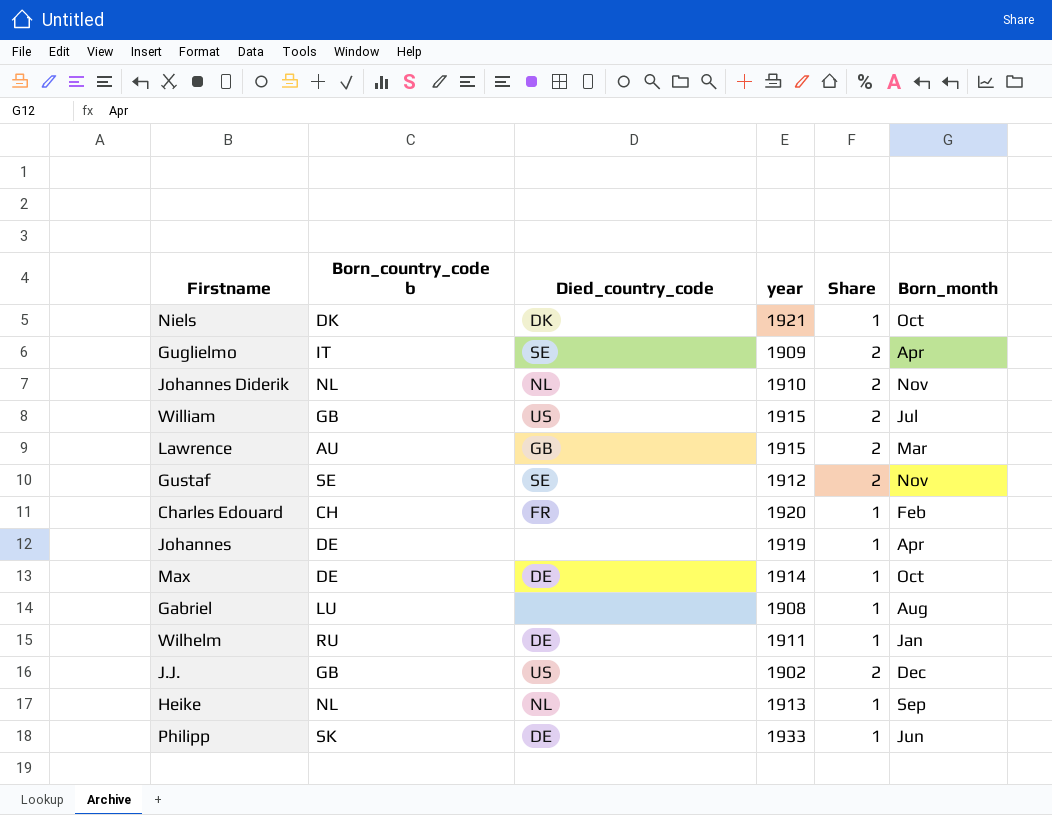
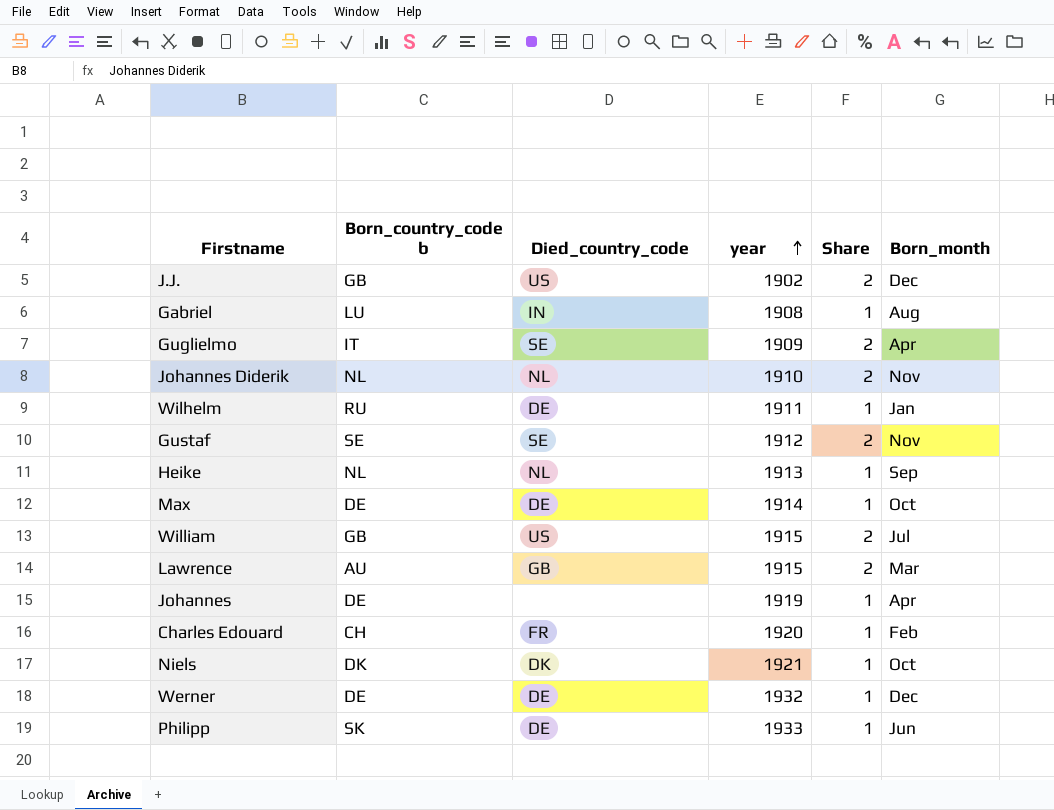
row order: none -> year ascending
Gabriel | Died_country_code: none -> IN
row Werner: none -> DE | DE | 1932 | 1 | Dec

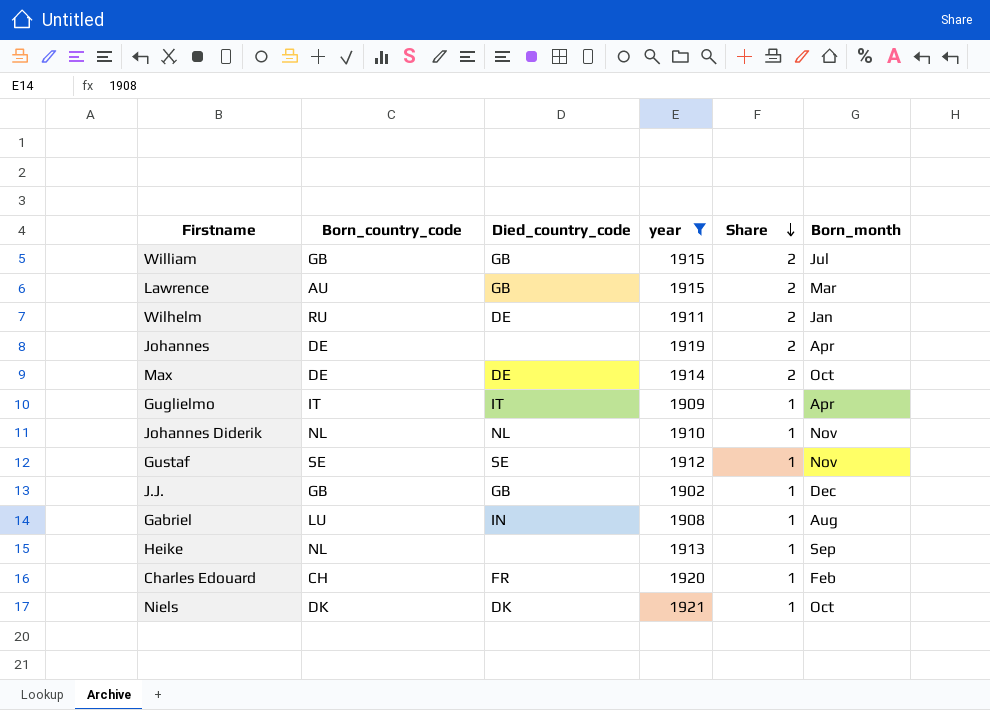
filter: none -> year <= 1921
row order: year ascending -> Share descending
column name: Born_country_code b -> Born_country_code
William | Died_country_code: US -> GB
Wilhelm | Share: 1 -> 2
Johannes | Share: 1 -> 2
Max | Share: 1 -> 2
Guglielmo | Died_country_code: SE -> IT
Guglielmo | Share: 2 -> 1
Johannes Diderik | Share: 2 -> 1
Gustaf | Share: 2 -> 1
J.J. | Died_country_code: US -> GB
J.J. | Share: 2 -> 1
Heike | Died_country_code: NL -> none

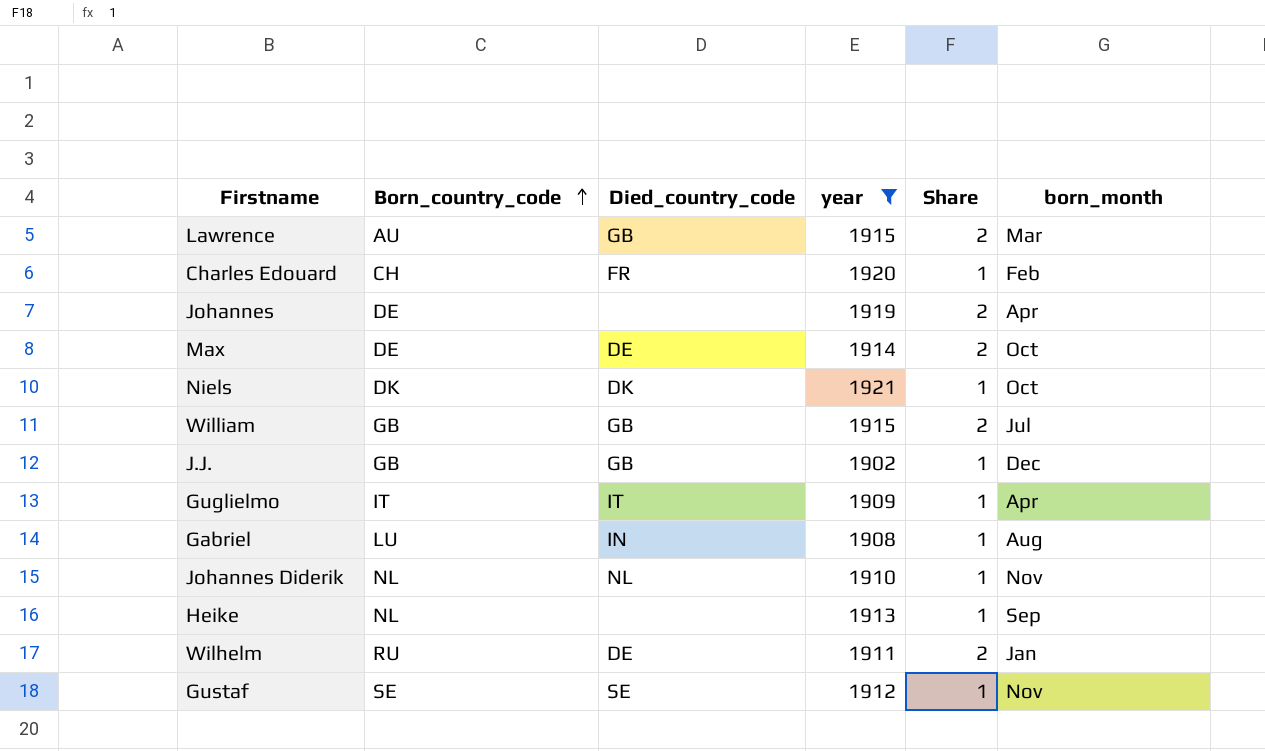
row order: Share descending -> Born_country_code ascending
column name: Born_month -> born_month

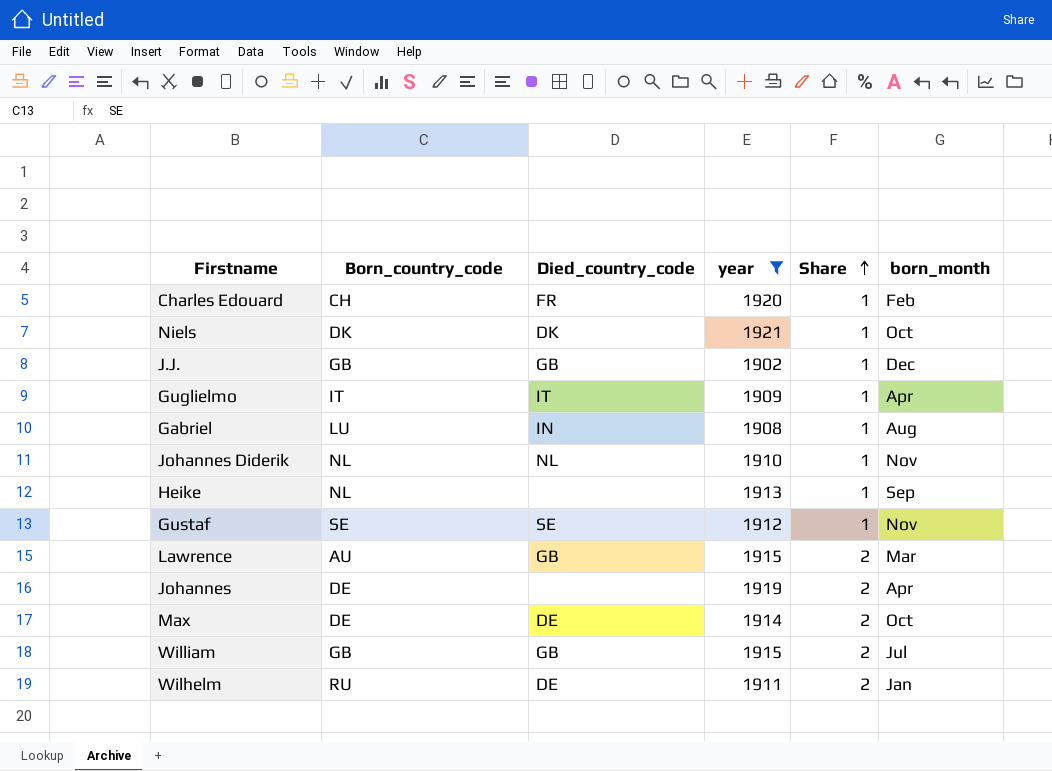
row order: Born_country_code ascending -> Share ascending

